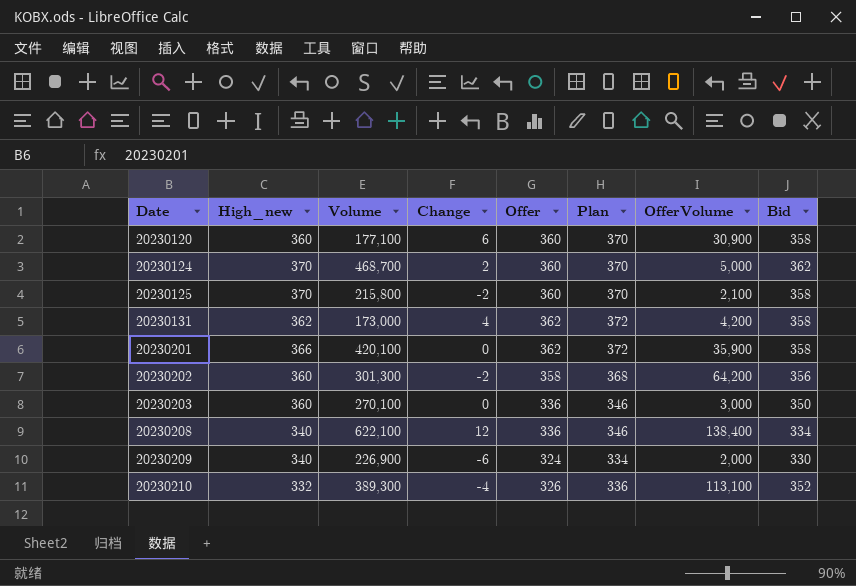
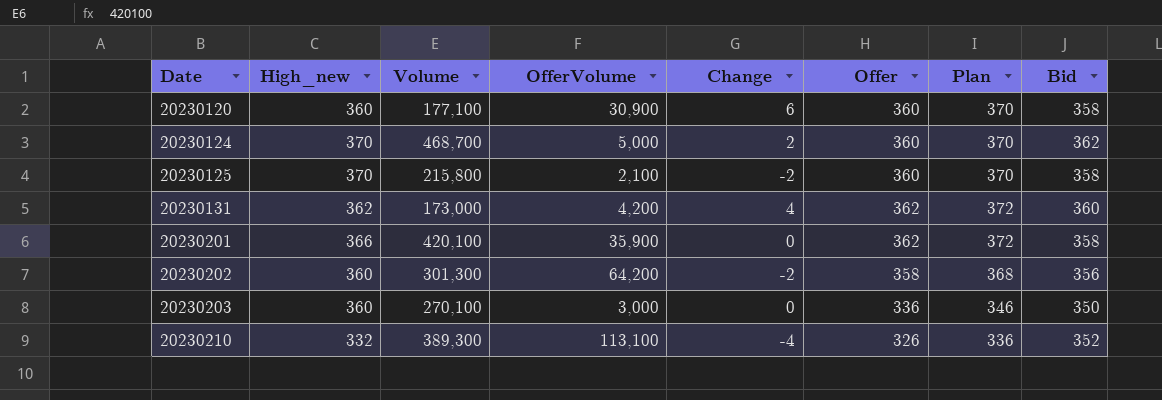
column OfferVolume | position: 7 -> 4
row 20230208: 340 | 622,100 | 12 | 336 | 346 | 138,400 | 334 -> none
row 20230209: 340 | 226,900 | -6 | 324 | 334 | 2,000 | 330 -> none
20230131 | Bid: 358 -> 360

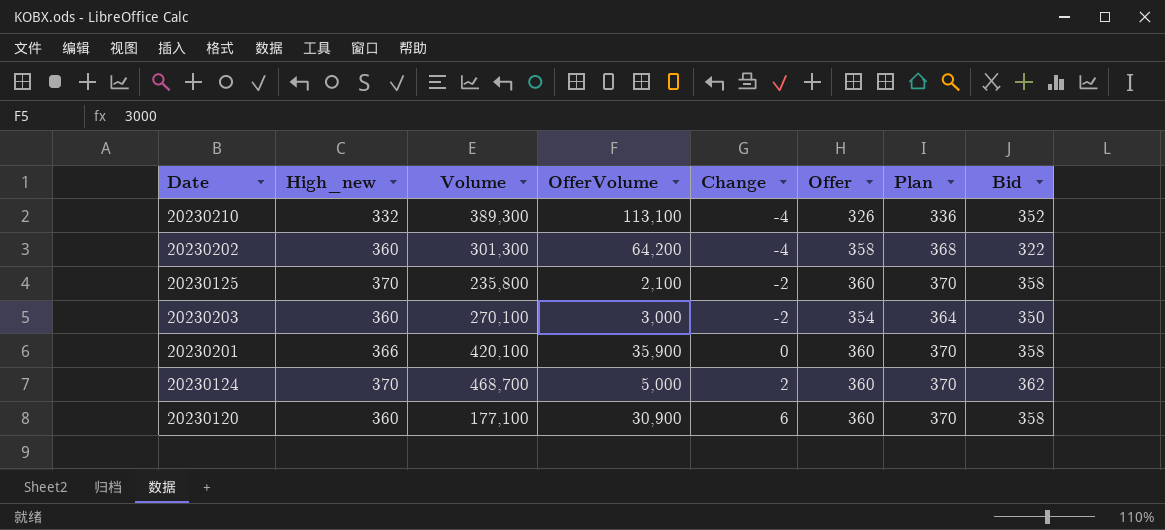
row order: Date ascending -> Change ascending
row 20230131: 362 | 173,000 | 4,200 | 4 | 362 | 372 | 360 -> none
20230202 | Change: -2 -> -4
20230202 | Bid: 356 -> 322
20230125 | Volume: 215,800 -> 235,800
20230203 | Change: 0 -> -2
20230203 | Offer: 336 -> 354
20230203 | Plan: 346 -> 364
20230201 | Offer: 362 -> 360
20230201 | Plan: 372 -> 370

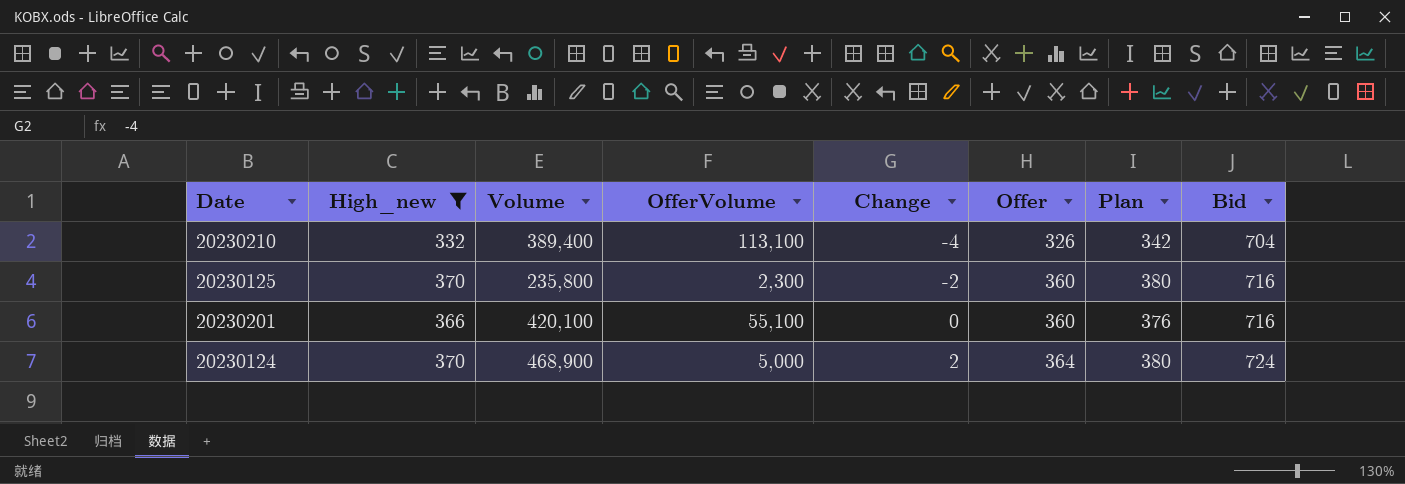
filter: none -> High_new != 360
column Plan | formula: [Offer] + 10 -> [High_new] + 10
20230210 | Volume: 389,300 -> 389,400
20230210 | Bid: 352 -> 704
20230125 | OfferVolume: 2,100 -> 2,300
20230125 | Bid: 358 -> 716
20230201 | OfferVolume: 35,900 -> 55,100
20230201 | Bid: 358 -> 716
20230124 | Volume: 468,700 -> 468,900
20230124 | Offer: 360 -> 364
20230124 | Bid: 362 -> 724

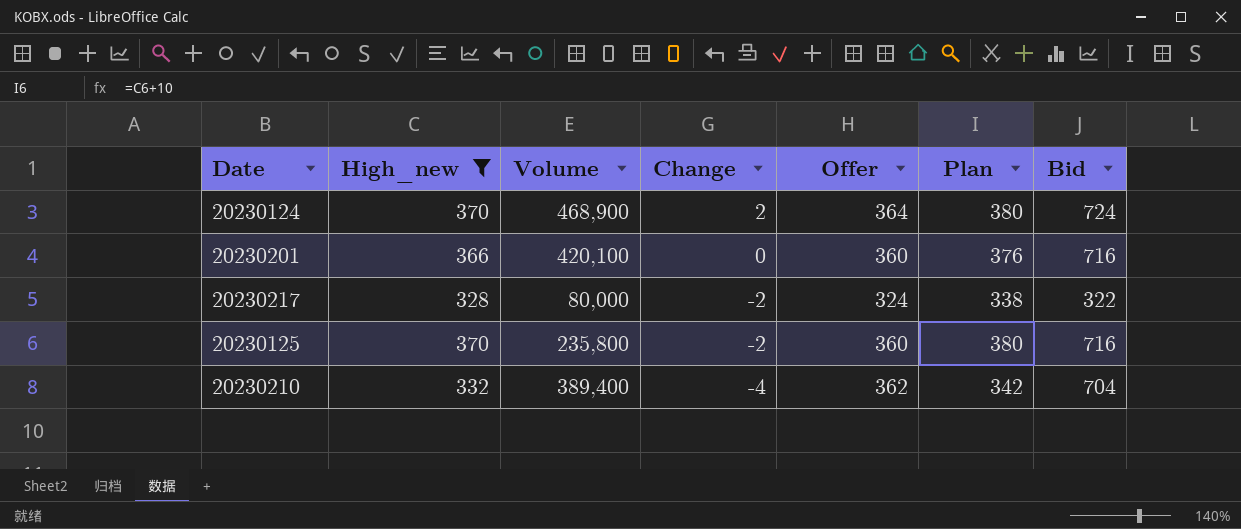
row order: Change ascending -> Change descending
column OfferVolume | position: 4 -> none
row 20230217: none -> 328 | 80,000 | -2 | 324 | 338 | 322
20230210 | Offer: 326 -> 362

